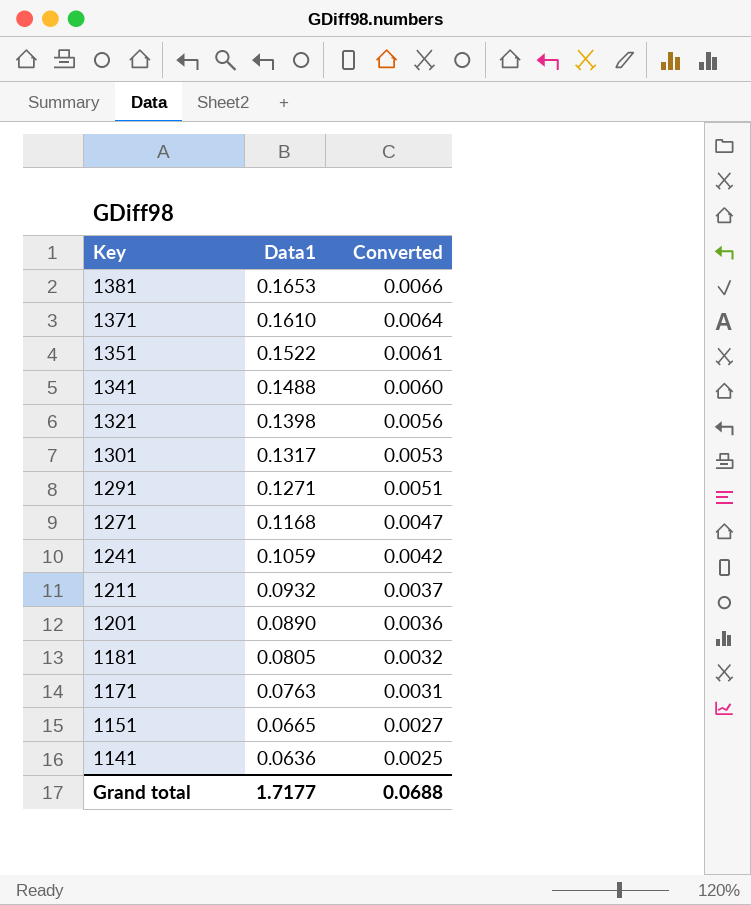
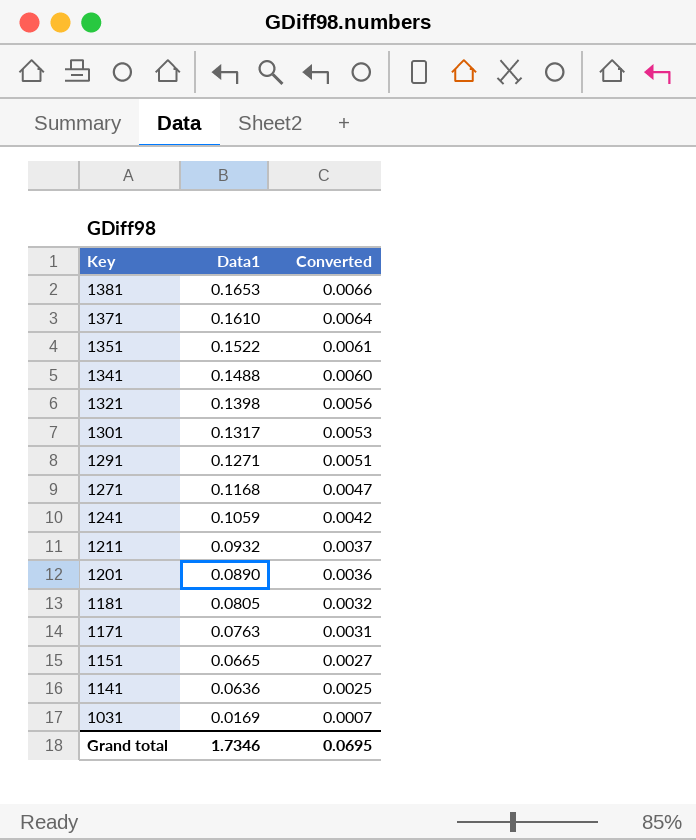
row 1031: none -> 0.0169 | 0.0007
Grand total | Data1: 1.7177 -> 1.7346
Grand total | Converted: 0.0688 -> 0.0695

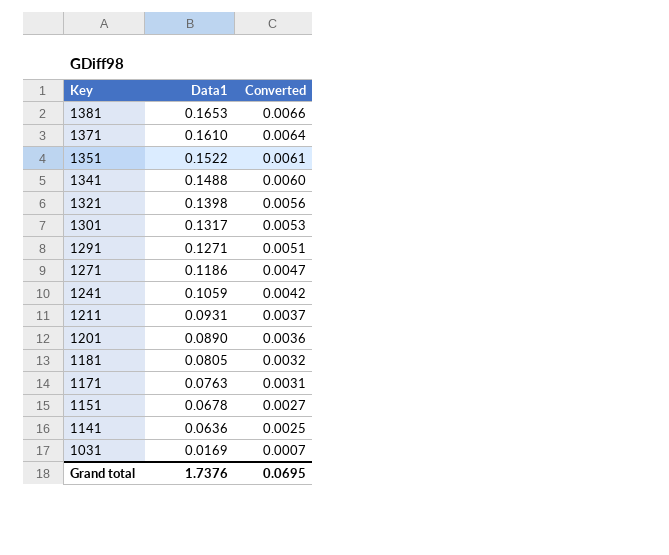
1271 | Data1: 0.1168 -> 0.1186
1211 | Data1: 0.0932 -> 0.0931
1151 | Data1: 0.0665 -> 0.0678
Grand total | Data1: 1.7346 -> 1.7376

